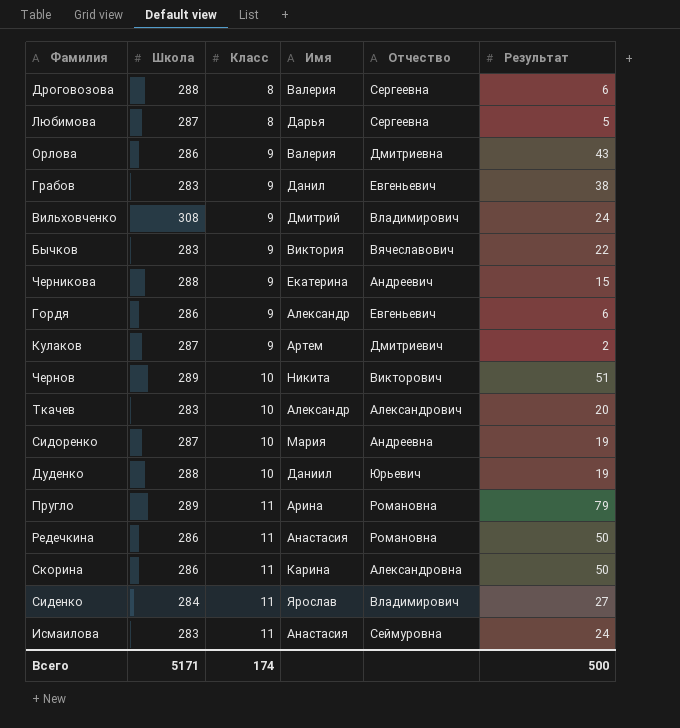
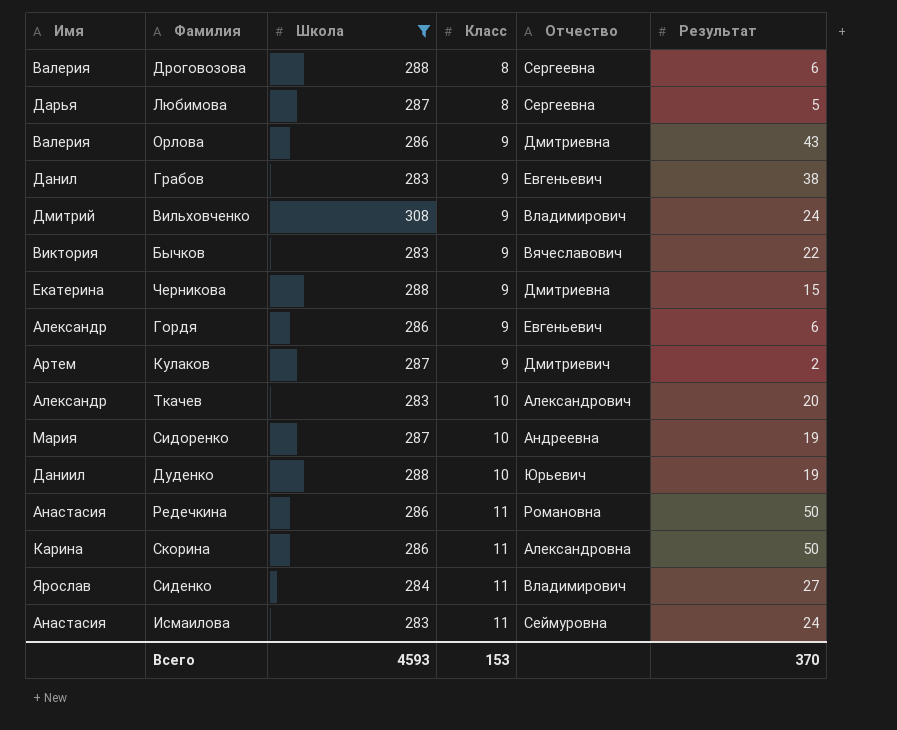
filter: none -> Школа != 289
column Имя | position: 4 -> 1
Черникова | Отчество: Андреевич -> Дмитриевна
Всего | Школа: 5171 -> 4593
Всего | Класс: 174 -> 153
Всего | Результат: 500 -> 370

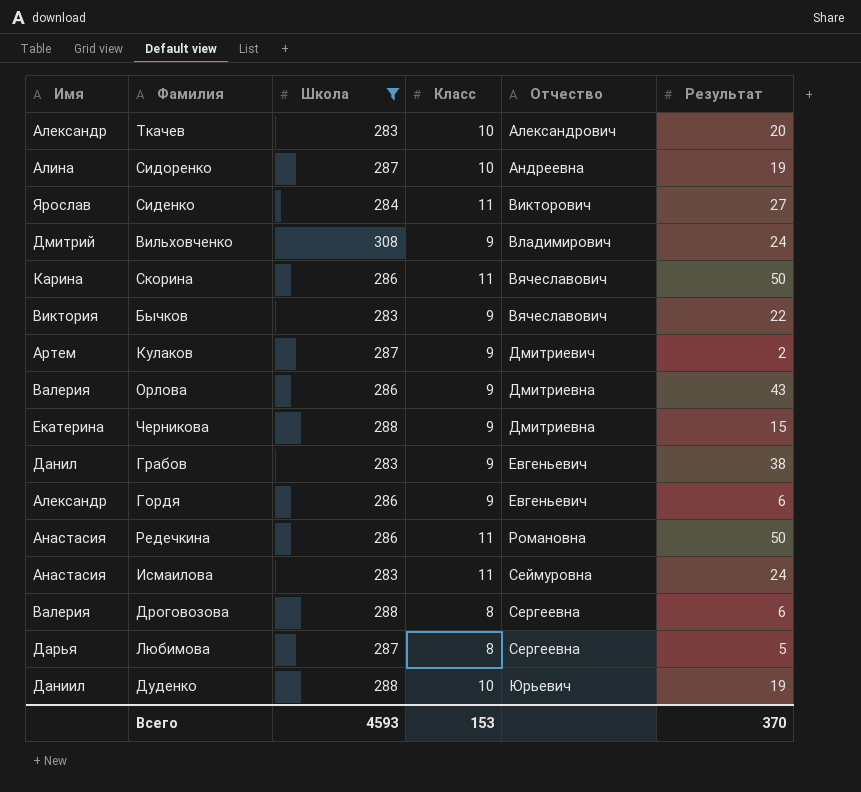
row order: Класс ascending -> Отчество ascending
Сидоренко | Имя: Мария -> Алина
Сиденко | Отчество: Владимирович -> Викторович
Скорина | Отчество: Александровна -> Вячеславович

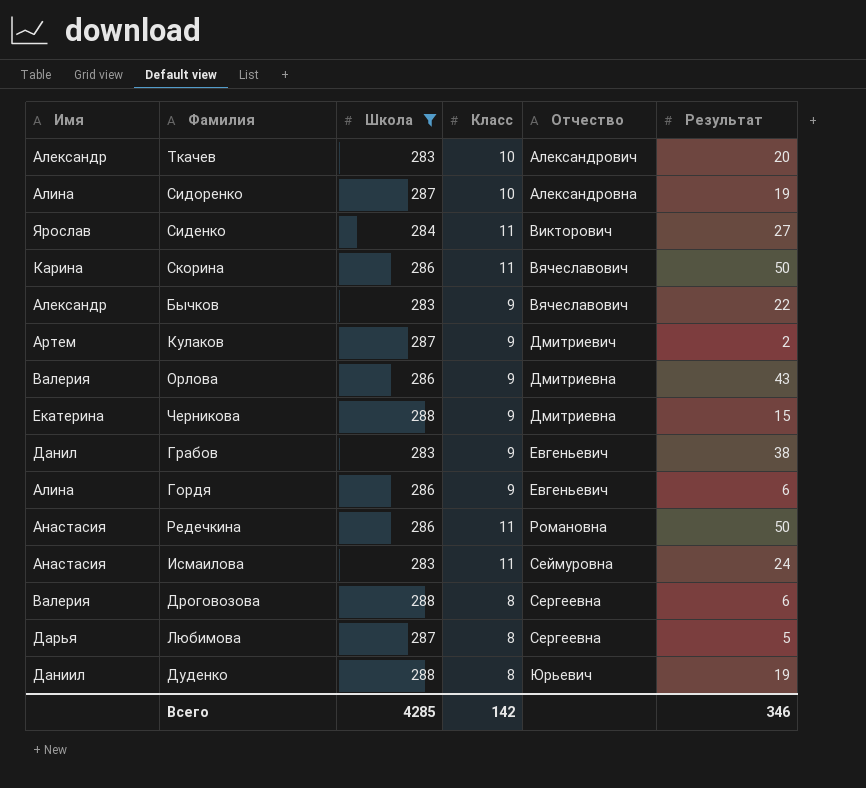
row Вильховченко: Дмитрий | 308 | 9 | Владимирович | 24 -> none
Сидоренко | Отчество: Андреевна -> Александровна
Бычков | Имя: Виктория -> Александр
Гордя | Имя: Александр -> Алина
Дуденко | Класс: 10 -> 8
Всего | Школа: 4593 -> 4285
Всего | Класс: 153 -> 142
Всего | Результат: 370 -> 346

